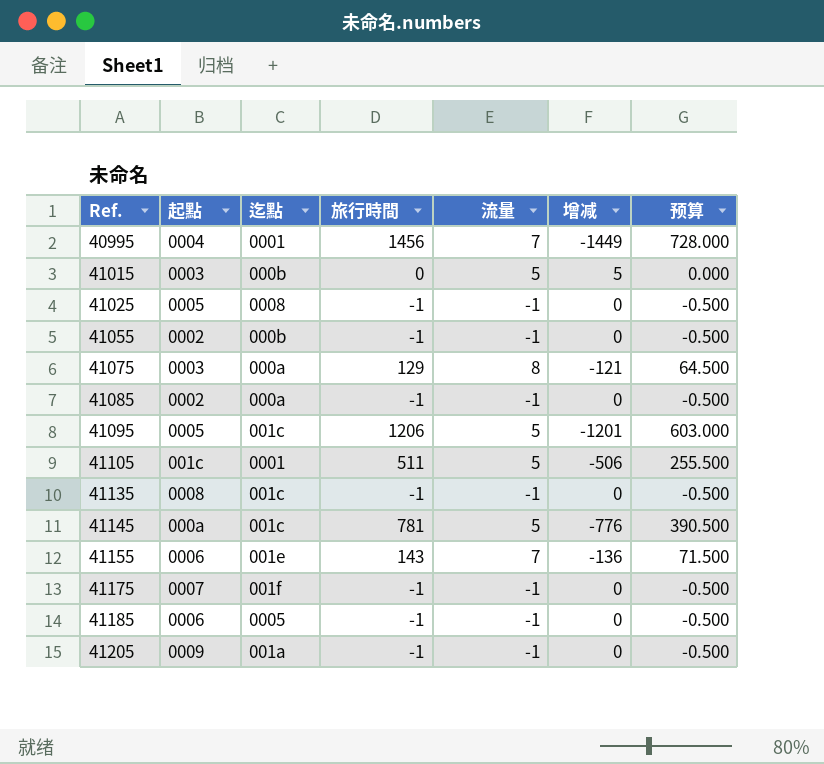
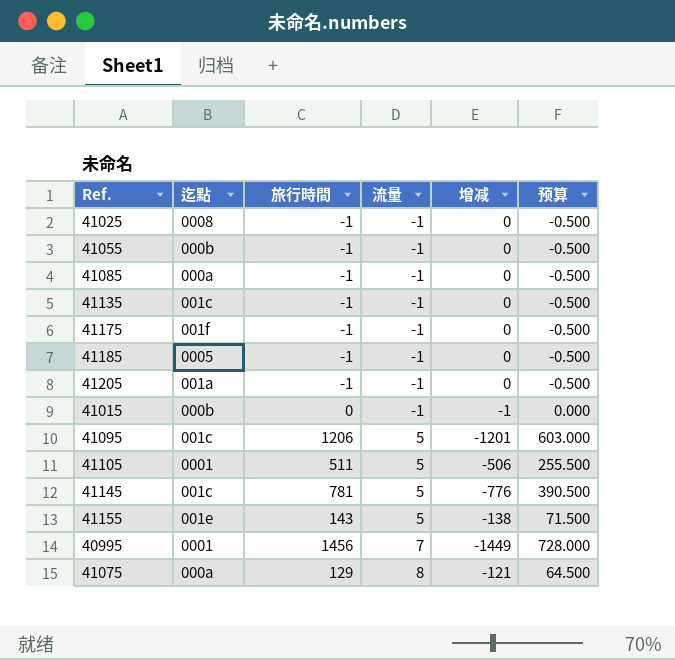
row order: Ref. ascending -> 流量 ascending
column 起點 | position: 2 -> none
41015 | 流量: 5 -> -1
41015 | 增减: 5 -> -1
41155 | 流量: 7 -> 5
41155 | 增减: -136 -> -138

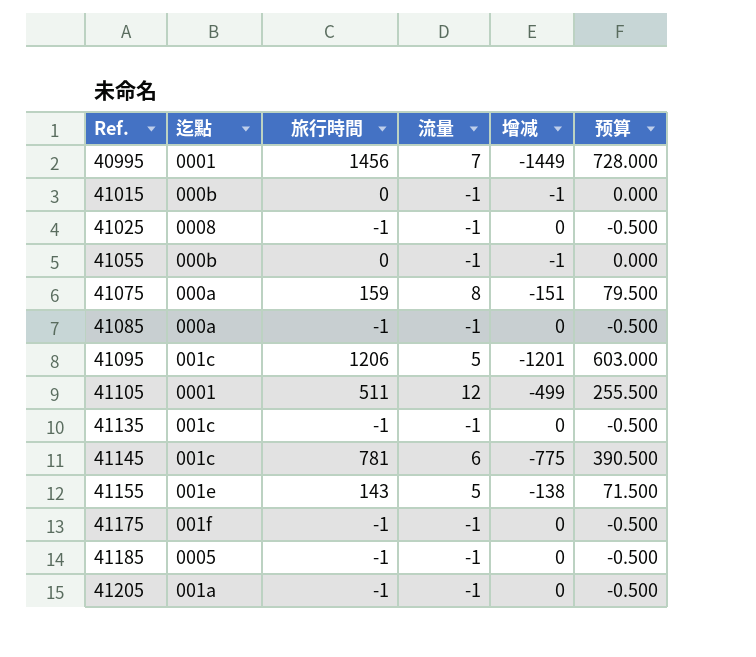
row order: 流量 ascending -> Ref. ascending
41055 | 旅行時間: -1 -> 0
41055 | 增减: 0 -> -1
41055 | 预算: -0.500 -> 0.000
41075 | 旅行時間: 129 -> 159
41075 | 增减: -121 -> -151
41075 | 预算: 64.500 -> 79.500
41105 | 流量: 5 -> 12
41105 | 增减: -506 -> -499
41145 | 流量: 5 -> 6
41145 | 增减: -776 -> -775

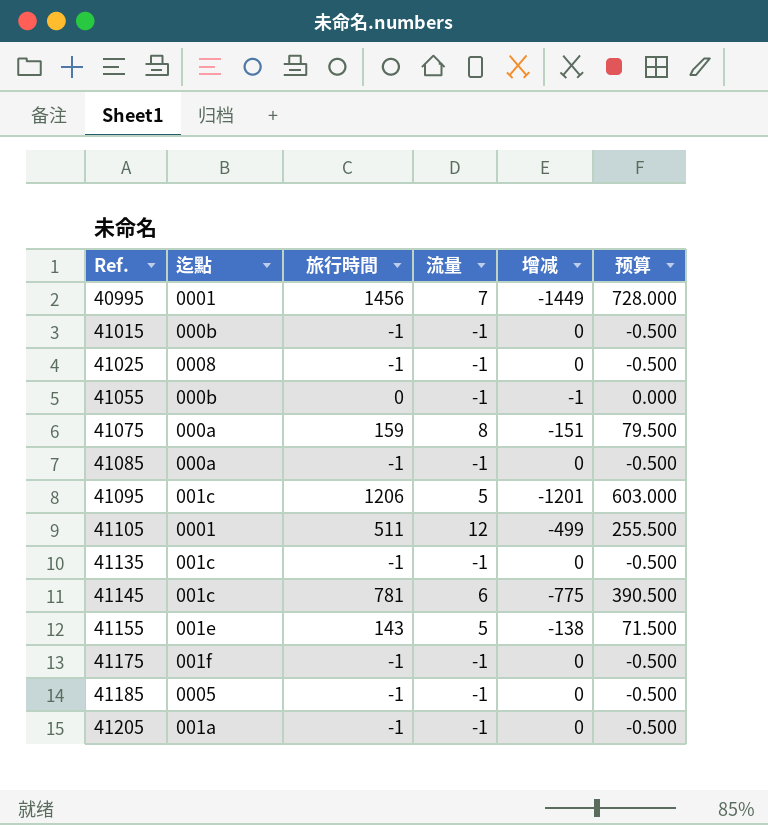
41015 | 旅行時間: 0 -> -1
41015 | 增减: -1 -> 0
41015 | 预算: 0.000 -> -0.500

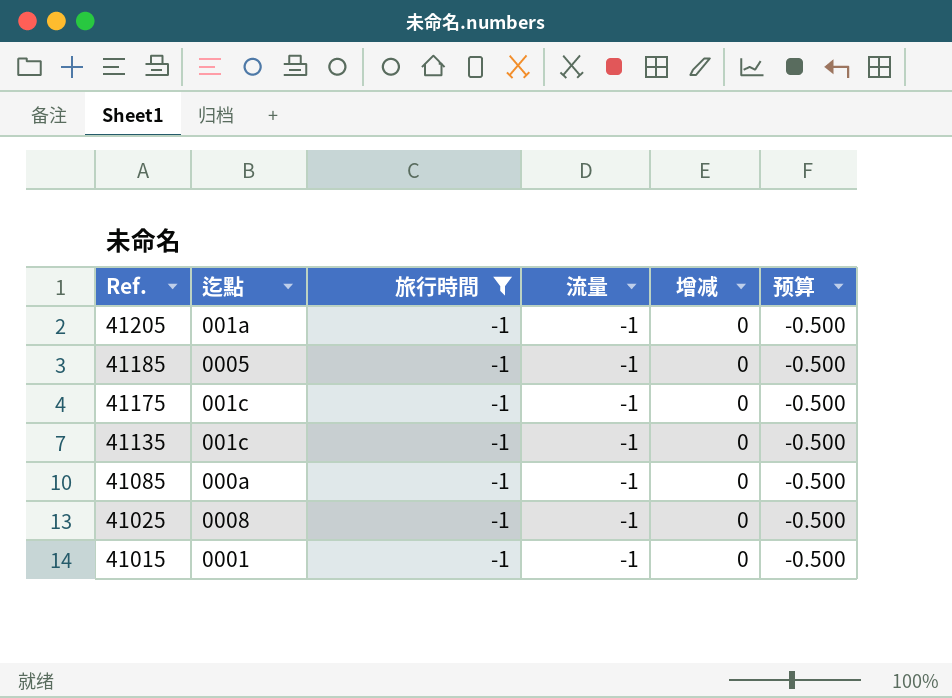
filter: none -> 旅行時間 = -1
row order: Ref. ascending -> Ref. descending
41175 | 迄點: 001f -> 001c
41015 | 迄點: 000b -> 0001

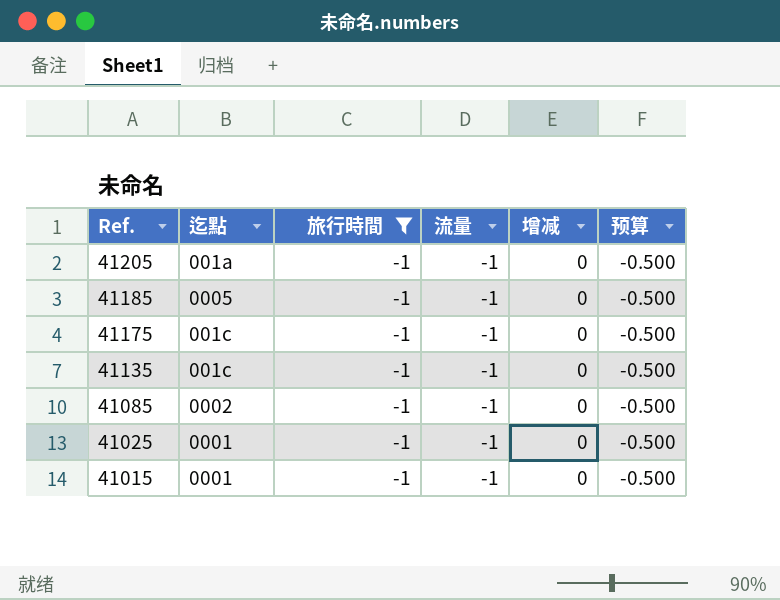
41085 | 迄點: 000a -> 0002
41025 | 迄點: 0008 -> 0001

